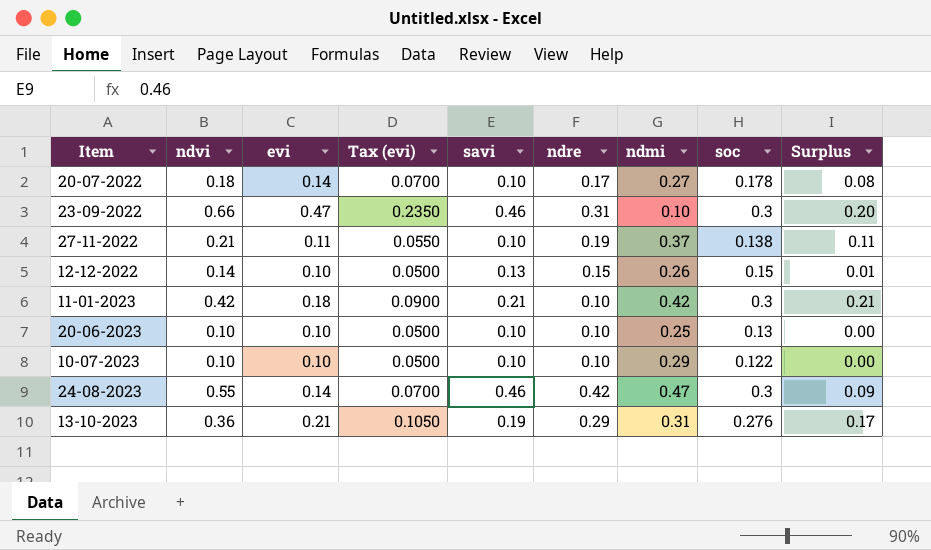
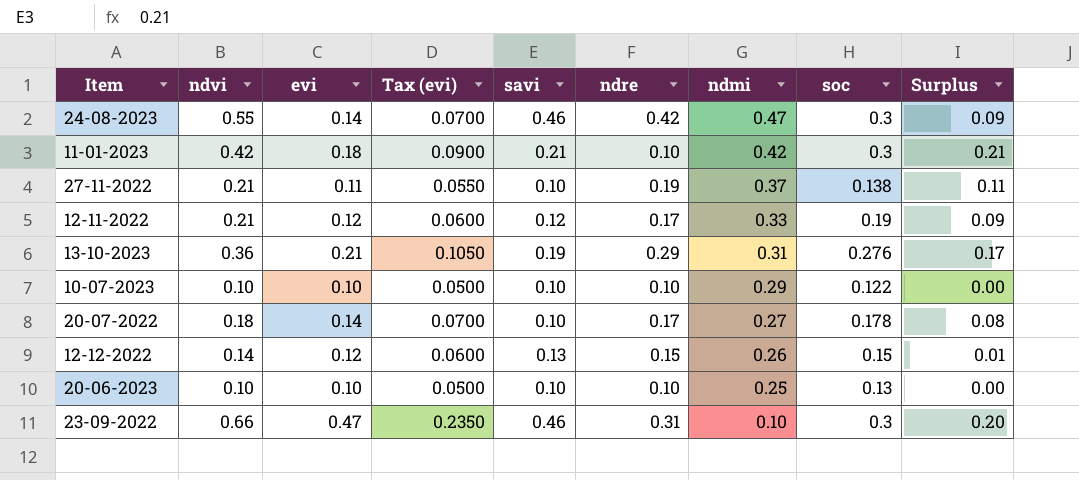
row order: Item ascending -> ndmi descending
row 12-11-2022: none -> 0.21 | 0.12 | 0.0600 | 0.12 | 0.17 | 0.33 | 0.19 | 0.09
12-12-2022 | evi: 0.10 -> 0.12
12-12-2022 | Tax (evi): 0.0500 -> 0.0600

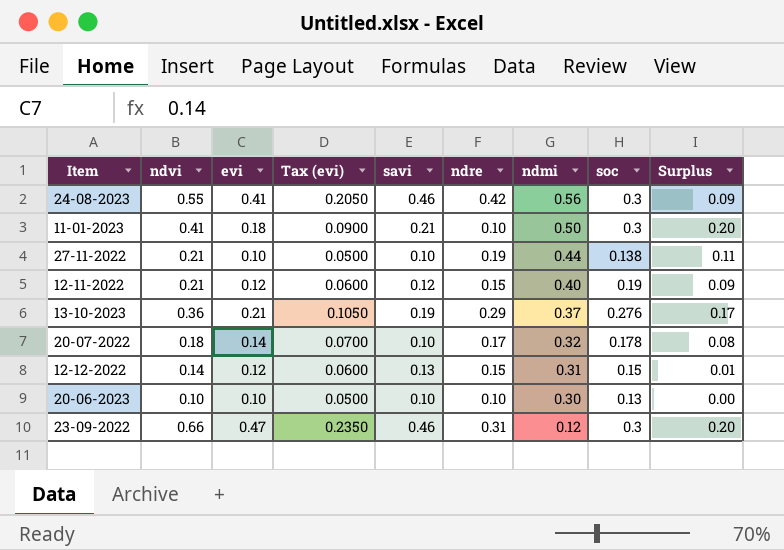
row 10-07-2023: 0.10 | 0.10 | 0.0500 | 0.10 | 0.10 | 0.29 | 0.122 | 0.00 -> none
24-08-2023 | evi: 0.14 -> 0.41
24-08-2023 | Tax (evi): 0.0700 -> 0.2050
24-08-2023 | ndmi: 0.47 -> 0.56
11-01-2023 | ndvi: 0.42 -> 0.41
11-01-2023 | ndmi: 0.42 -> 0.50
11-01-2023 | Surplus: 0.21 -> 0.20
27-11-2022 | evi: 0.11 -> 0.10
27-11-2022 | Tax (evi): 0.0550 -> 0.0500
27-11-2022 | ndmi: 0.37 -> 0.44
12-11-2022 | ndre: 0.17 -> 0.15
12-11-2022 | ndmi: 0.33 -> 0.40
13-10-2023 | ndmi: 0.31 -> 0.37
20-07-2022 | ndmi: 0.27 -> 0.32
12-12-2022 | ndmi: 0.26 -> 0.31
20-06-2023 | ndmi: 0.25 -> 0.30
23-09-2022 | ndmi: 0.10 -> 0.12

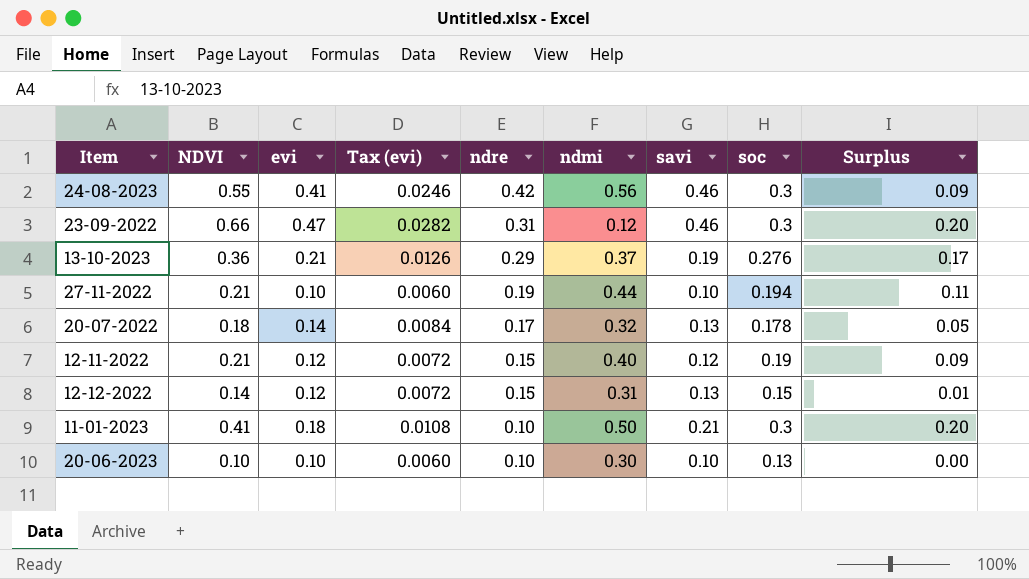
row order: ndmi descending -> ndre descending
column name: ndvi -> NDVI
column Tax (evi) | formula: [evi] * 0.5 -> [evi] * 0.06
column savi | position: 5 -> 7
27-11-2022 | soc: 0.138 -> 0.194
20-07-2022 | savi: 0.10 -> 0.13
20-07-2022 | Surplus: 0.08 -> 0.05

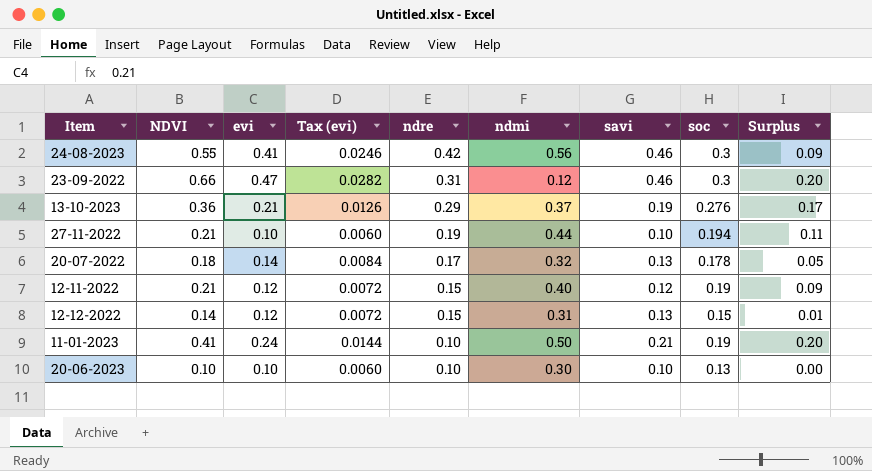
11-01-2023 | evi: 0.18 -> 0.24
11-01-2023 | Tax (evi): 0.0108 -> 0.0144
11-01-2023 | soc: 0.3 -> 0.19

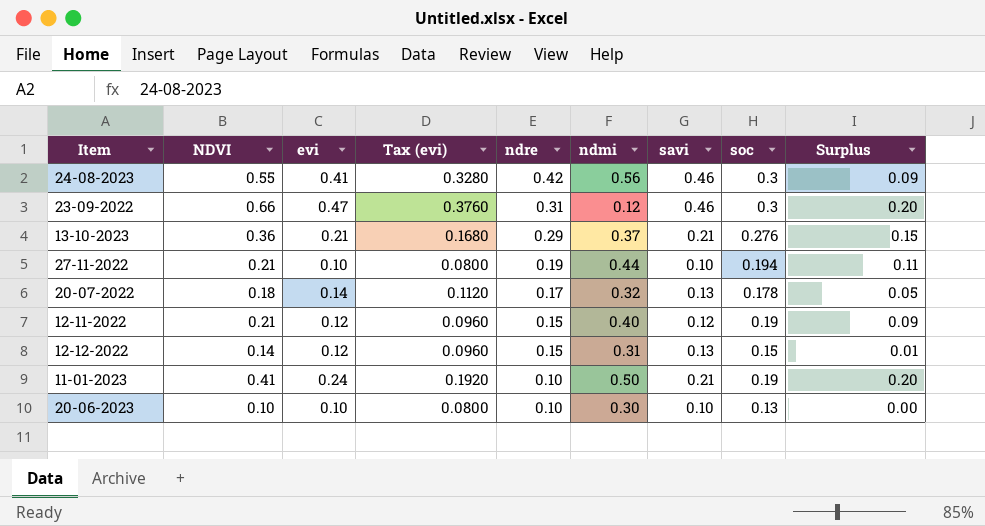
column Tax (evi) | formula: [evi] * 0.06 -> [evi] * 0.8
13-10-2023 | savi: 0.19 -> 0.21
13-10-2023 | Surplus: 0.17 -> 0.15

